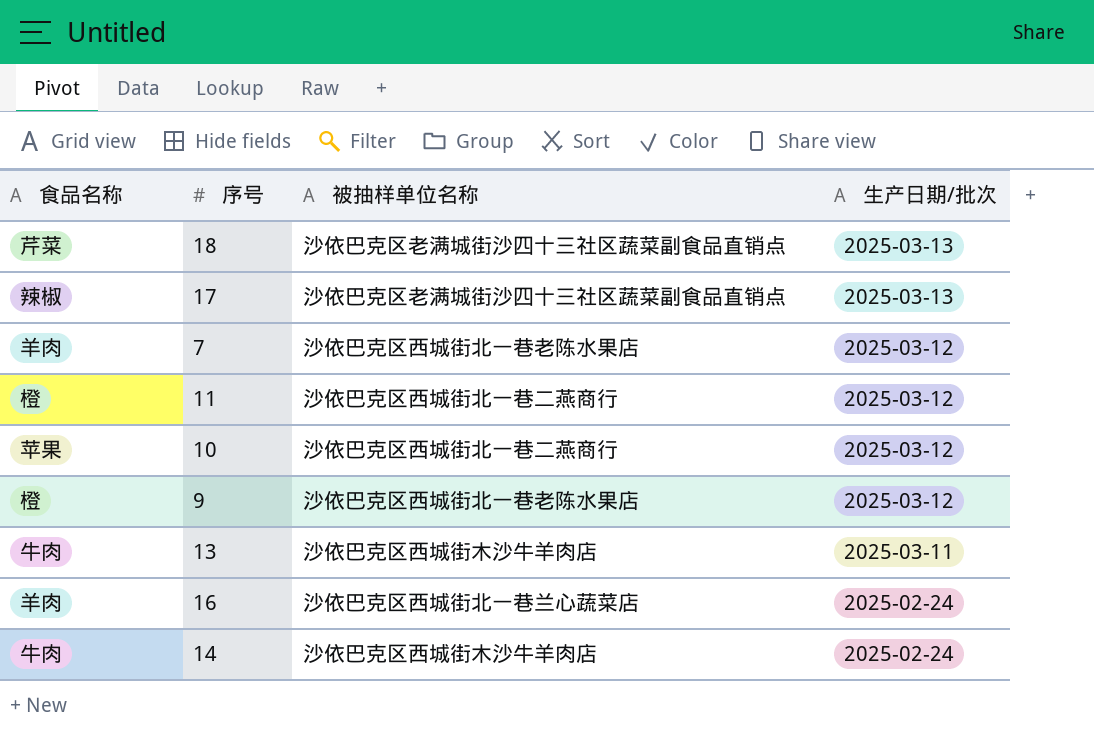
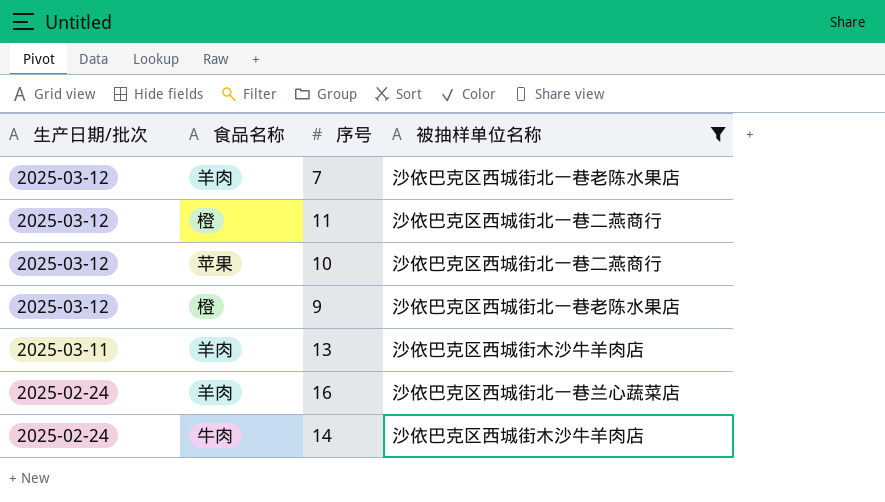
filter: none -> 被抽样单位名称 != 沙依巴克区老满城街沙四十三社区蔬菜副食品直销点
column 生产日期/批次 | position: 4 -> 1
13 | 食品名称: 牛肉 -> 羊肉

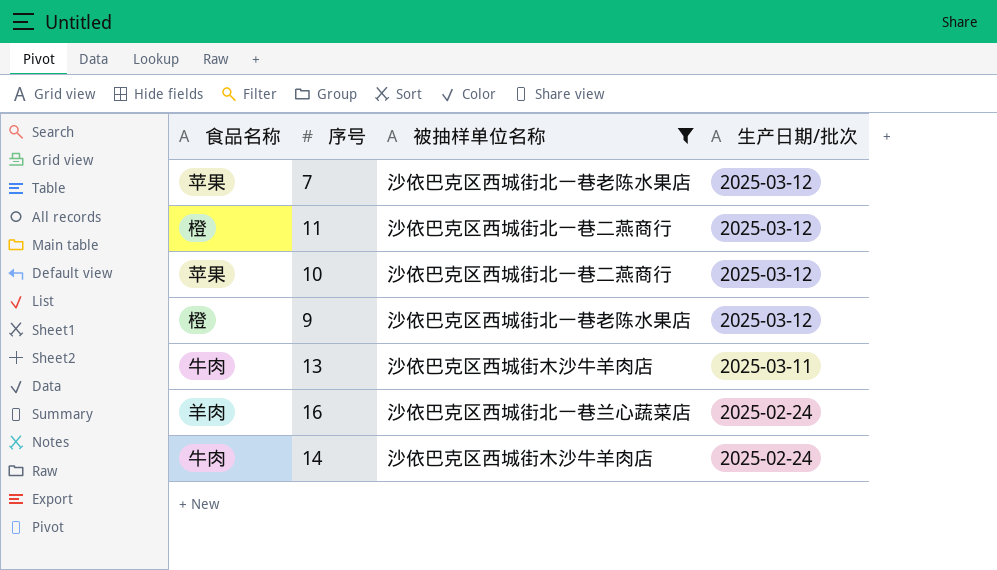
column 生产日期/批次 | position: 1 -> 4
7 | 食品名称: 羊肉 -> 苹果
13 | 食品名称: 羊肉 -> 牛肉

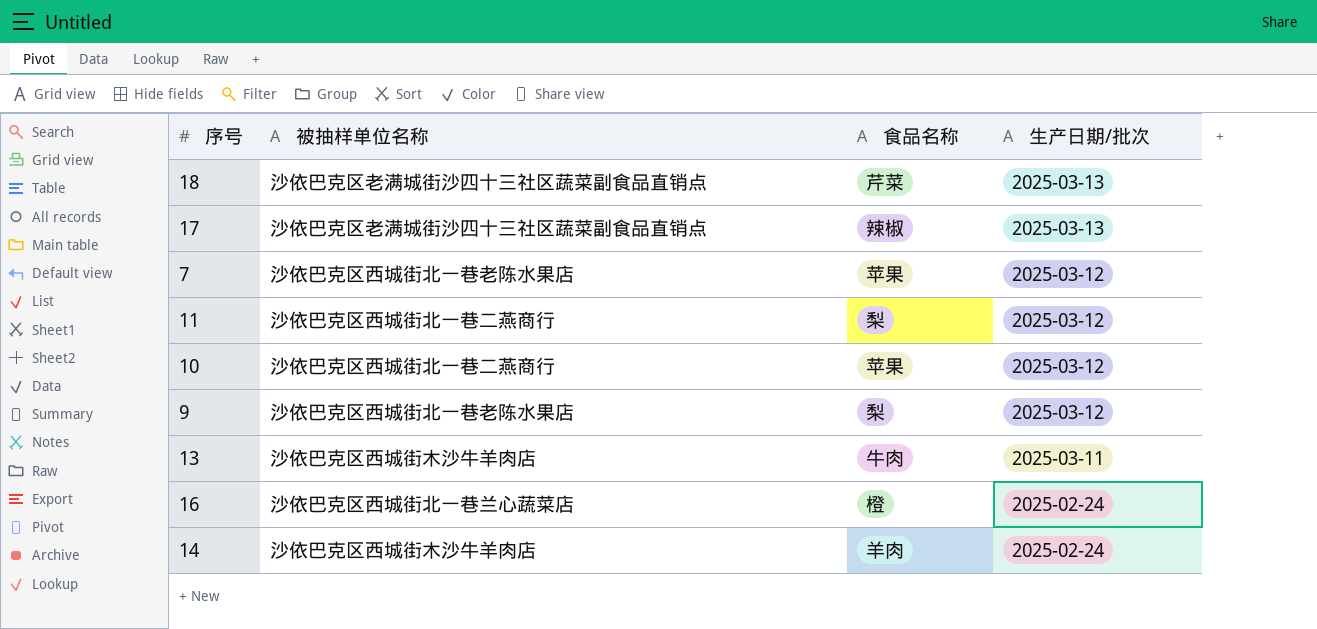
filter: 被抽样单位名称 != 沙依巴克区老满城街沙四十三社区蔬菜副食品直销点 -> none
column 食品名称 | position: 1 -> 3
11 | 食品名称: 橙 -> 梨
9 | 食品名称: 橙 -> 梨
16 | 食品名称: 羊肉 -> 橙
14 | 食品名称: 牛肉 -> 羊肉

